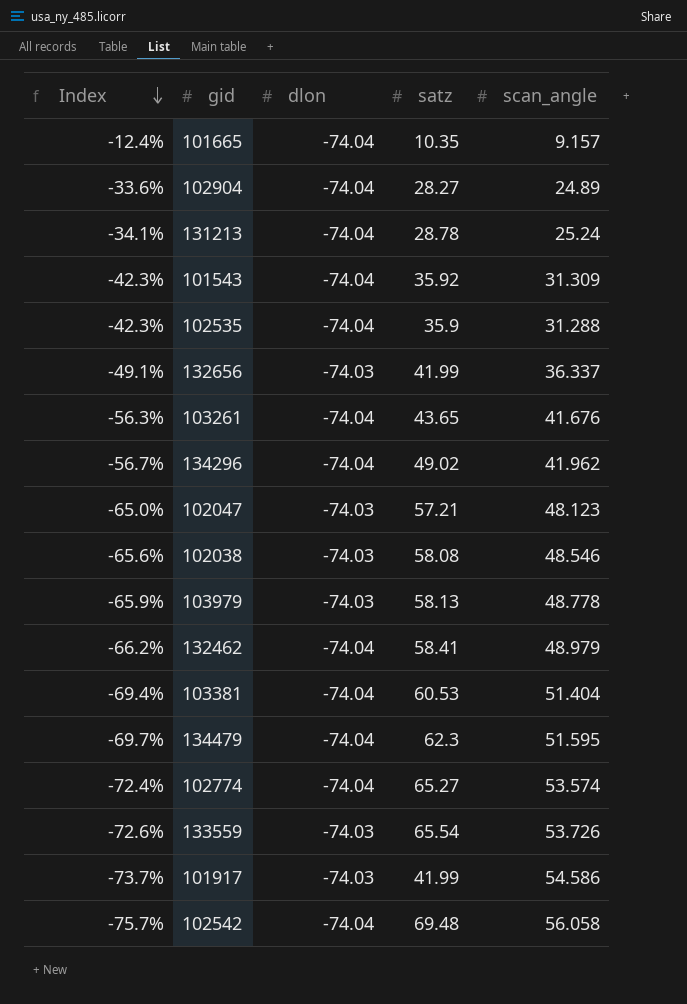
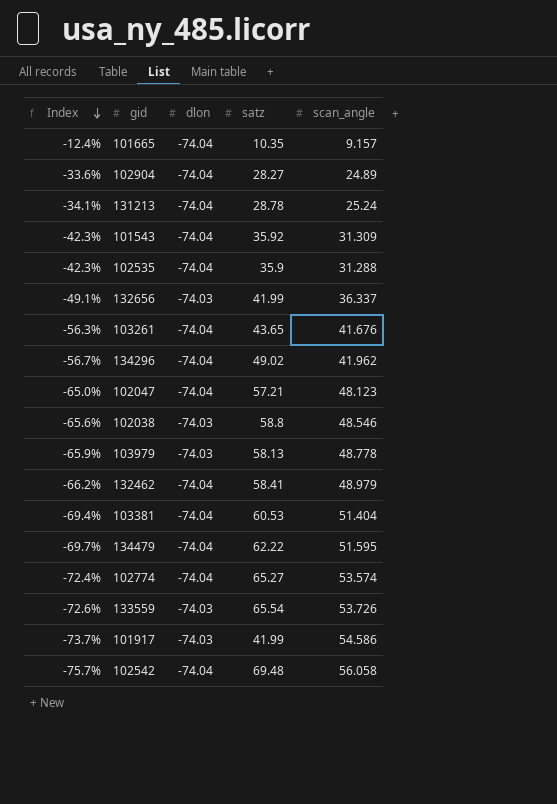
102047 | dlon: -74.03 -> -74.04
102038 | satz: 58.08 -> 58.8
134479 | satz: 62.3 -> 62.22

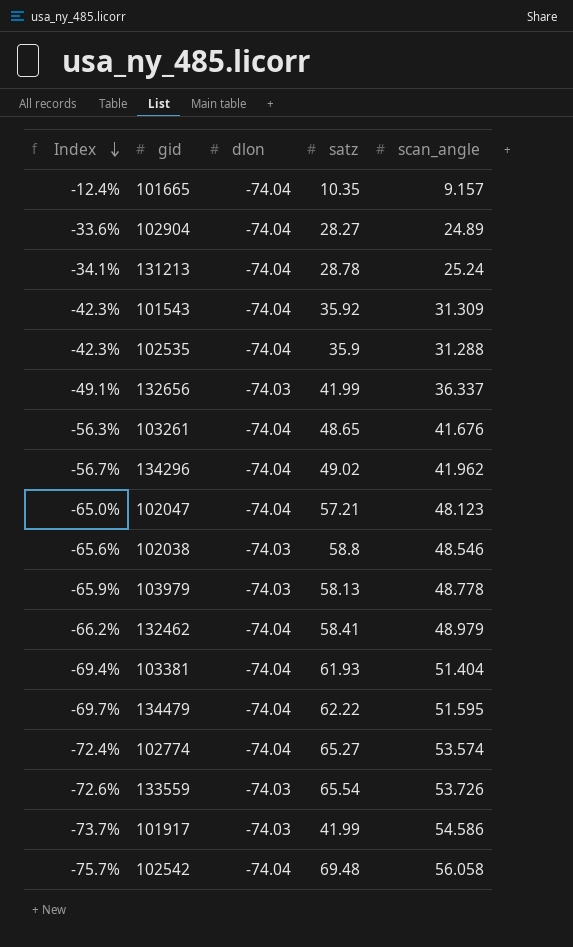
103261 | satz: 43.65 -> 48.65
103381 | satz: 60.53 -> 61.93

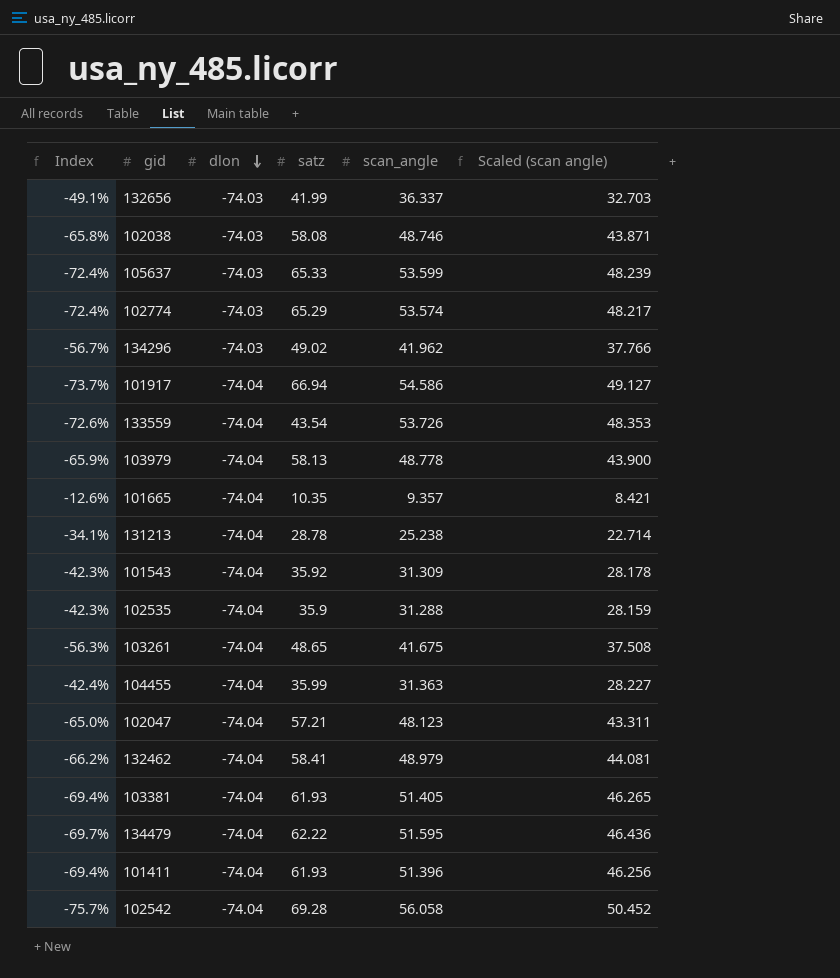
row order: Index descending -> dlon descending
column Scaled (scan angle) | formula: none -> [scan_angle] * 0.9
row 102904: -33.6% | -74.04 | 28.27 | 24.89 -> none
102038 | Index: -65.6% -> -65.8%
102038 | satz: 58.8 -> 58.08
102038 | scan_angle: 48.546 -> 48.746
row 105637: none -> -72.4% | -74.03 | 65.33 | 53.599 | 48.239
102774 | dlon: -74.04 -> -74.03
102774 | satz: 65.27 -> 65.29
134296 | dlon: -74.04 -> -74.03
101917 | dlon: -74.03 -> -74.04
101917 | satz: 41.99 -> 66.94
133559 | dlon: -74.03 -> -74.04
133559 | satz: 65.54 -> 43.54
103979 | dlon: -74.03 -> -74.04
101665 | Index: -12.4% -> -12.6%
101665 | scan_angle: 9.157 -> 9.357
131213 | scan_angle: 25.24 -> 25.238
103261 | scan_angle: 41.676 -> 41.675
row 104455: none -> -42.4% | -74.04 | 35.99 | 31.363 | 28.227
103381 | scan_angle: 51.404 -> 51.405
row 101411: none -> -69.4% | -74.04 | 61.93 | 51.396 | 46.256
102542 | satz: 69.48 -> 69.28

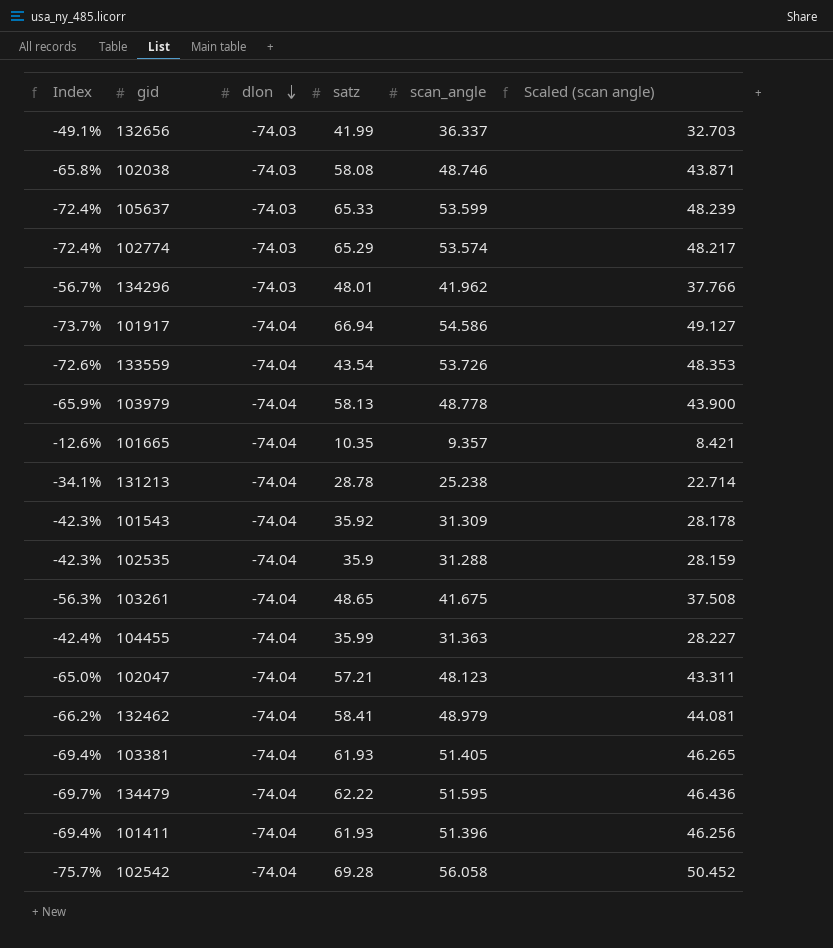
134296 | satz: 49.02 -> 48.01

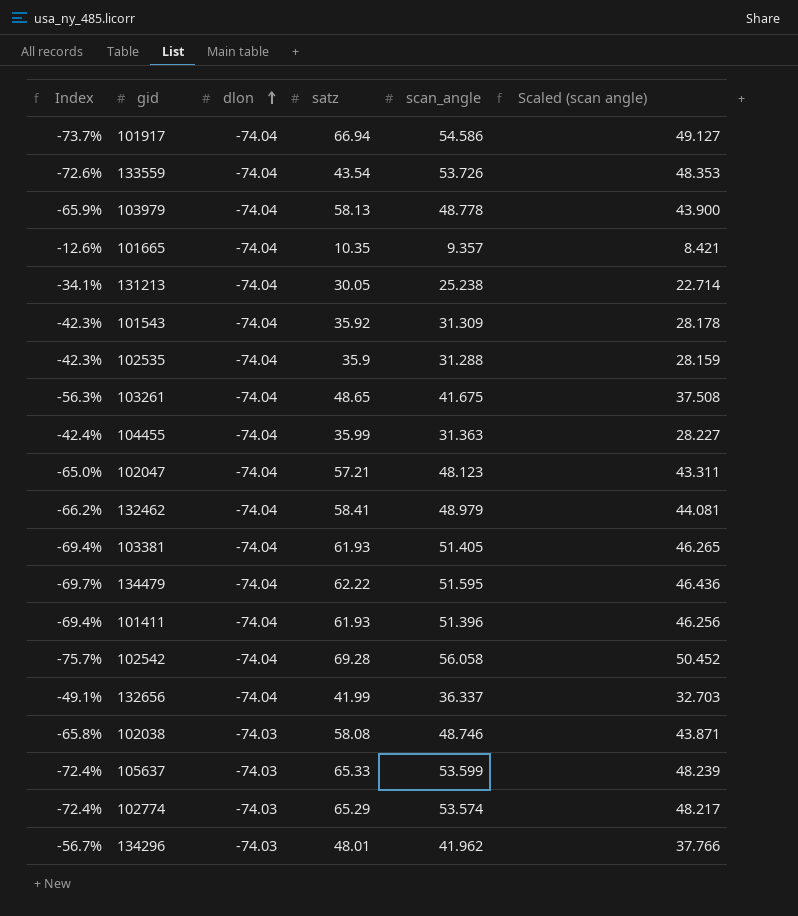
row order: dlon descending -> dlon ascending
131213 | satz: 28.78 -> 30.05
132656 | dlon: -74.03 -> -74.04

